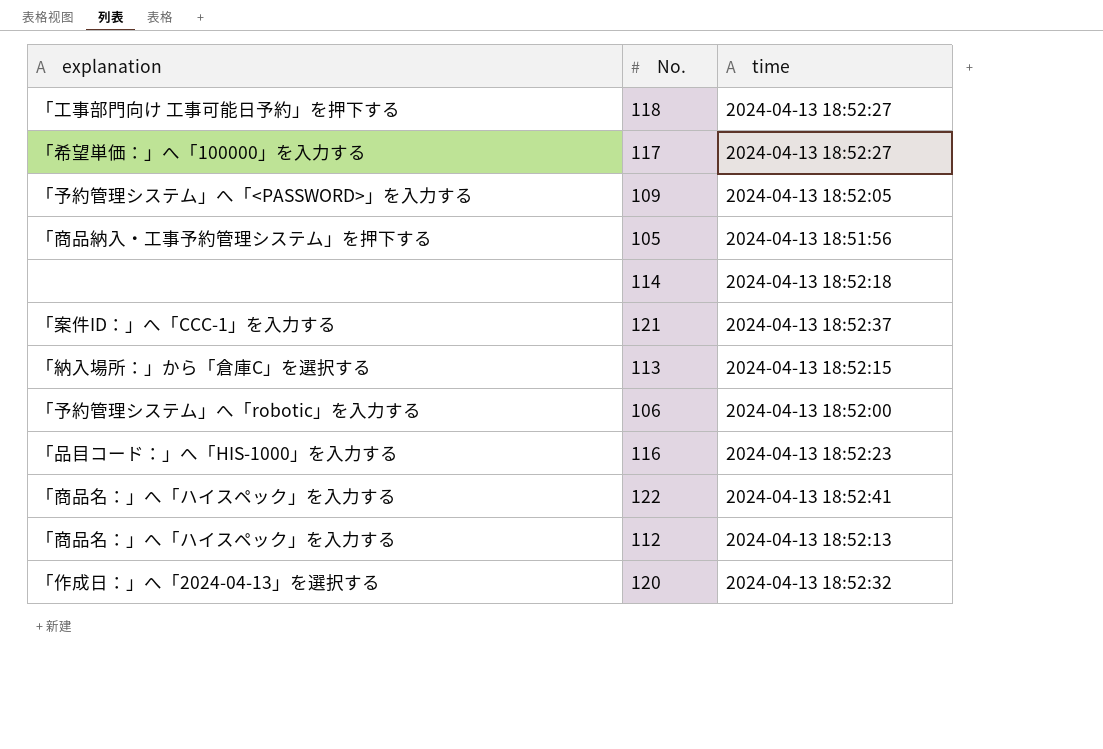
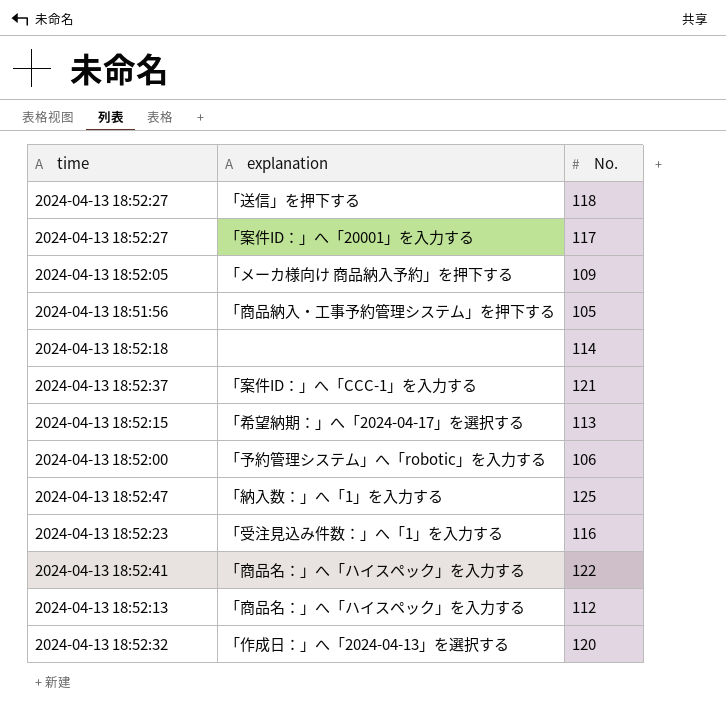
column time | position: 3 -> 1
118 | explanation: 「工事部門向け 工事可能日予約」を押下する -> 「送信」を押下する
117 | explanation: 「希望単価：」へ「100000」を入力する -> 「案件ID：」へ「20001」を入力する
109 | explanation: 「予約管理システム」へ「<PASSWORD>」を入力する -> 「メーカ様向け 商品納入予約」を押下する
113 | explanation: 「納入場所：」から「倉庫C」を選択する -> 「希望納期：」へ「2024-04-17」を選択する
row 125: none -> 2024-04-13 18:52:47 | 「納入数：」へ「1」を入力する
116 | explanation: 「品目コード：」へ「HIS-1000」を入力する -> 「受注見込み件数：」へ「1」を入力する

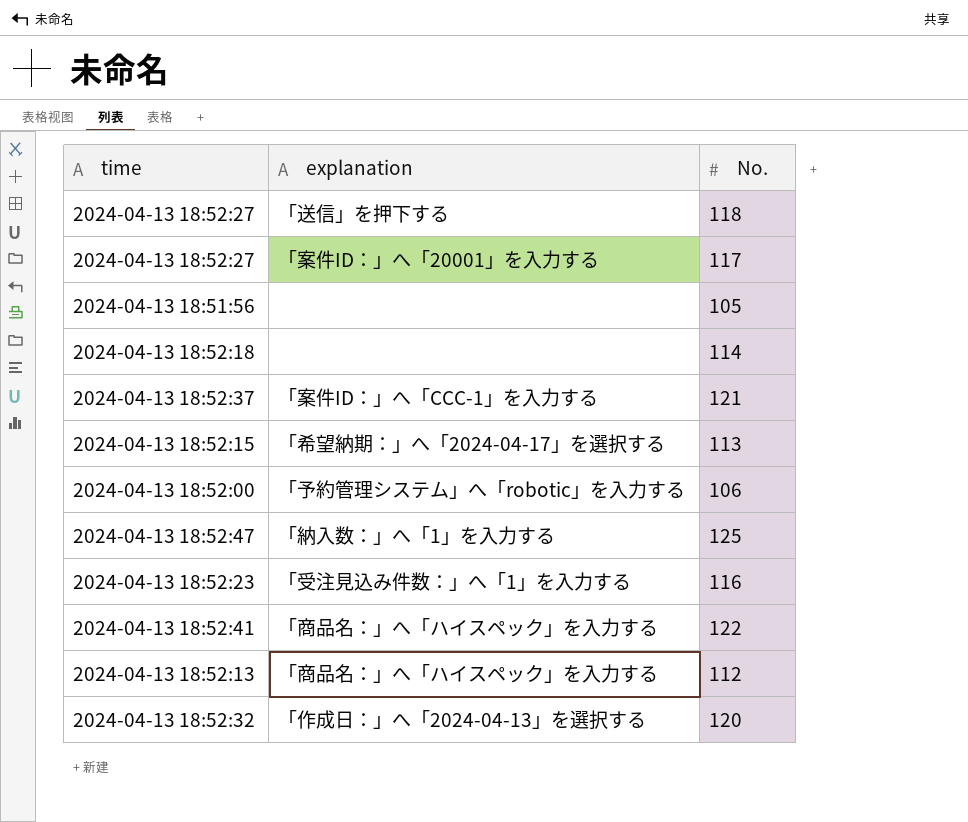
row 109: 2024-04-13 18:52:05 | 「メーカ様向け 商品納入予約」を押下する -> none
105 | explanation: 「商品納入・工事予約管理システム」を押下する -> none

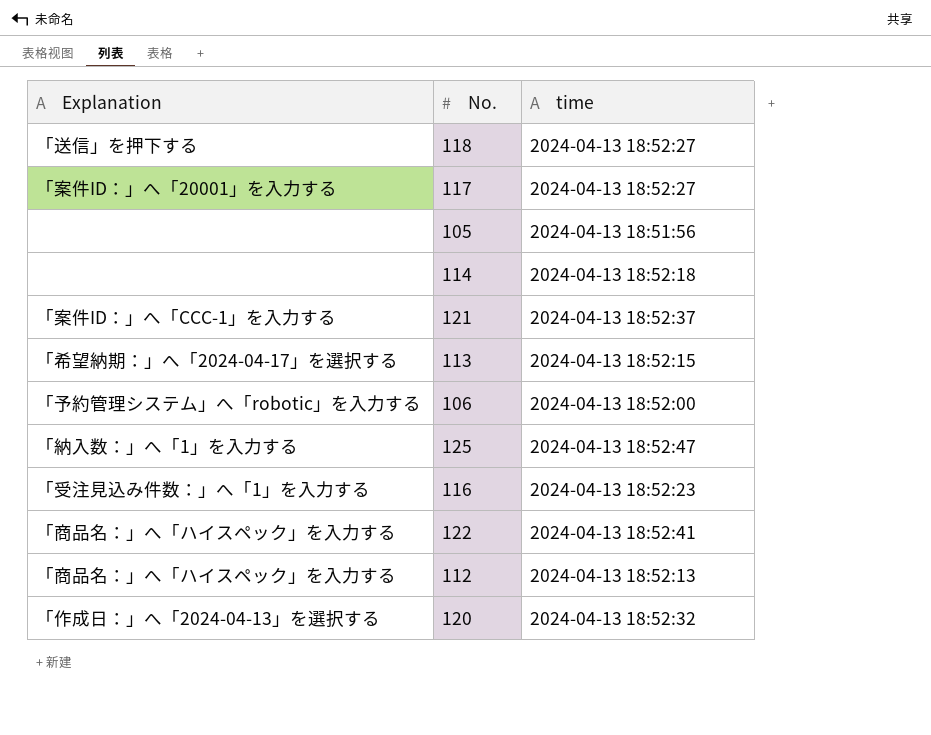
column name: explanation -> Explanation
column time | position: 1 -> 3

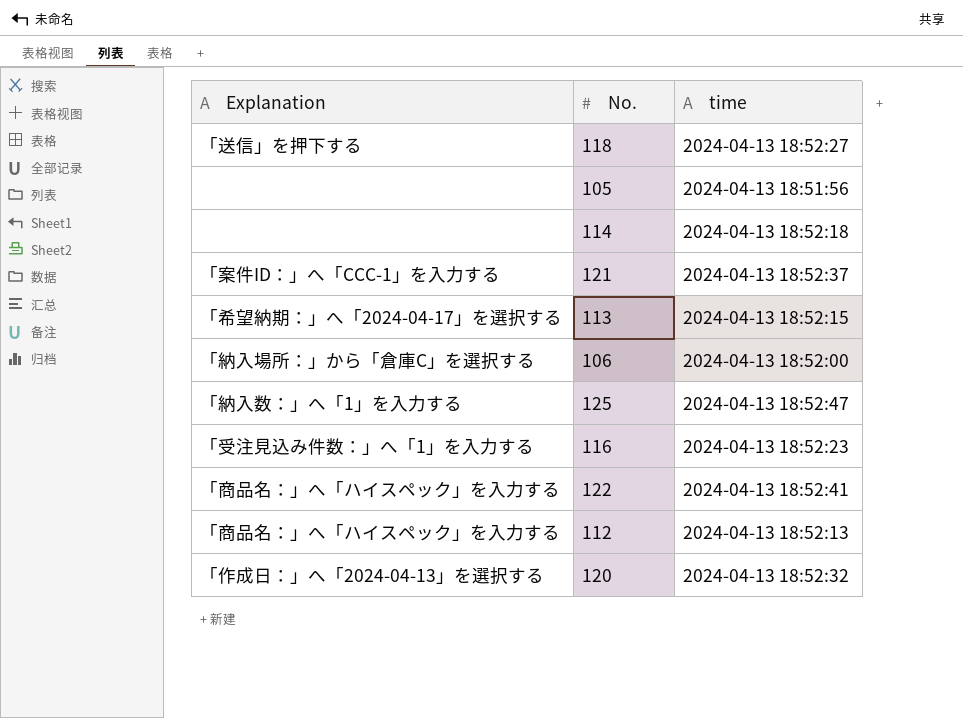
row 117: 「案件ID：」へ「20001」を入力する | 2024-04-13 18:52:27 -> none
106 | Explanation: 「予約管理システム」へ「robotic」を入力する -> 「納入場所：」から「倉庫C」を選択する

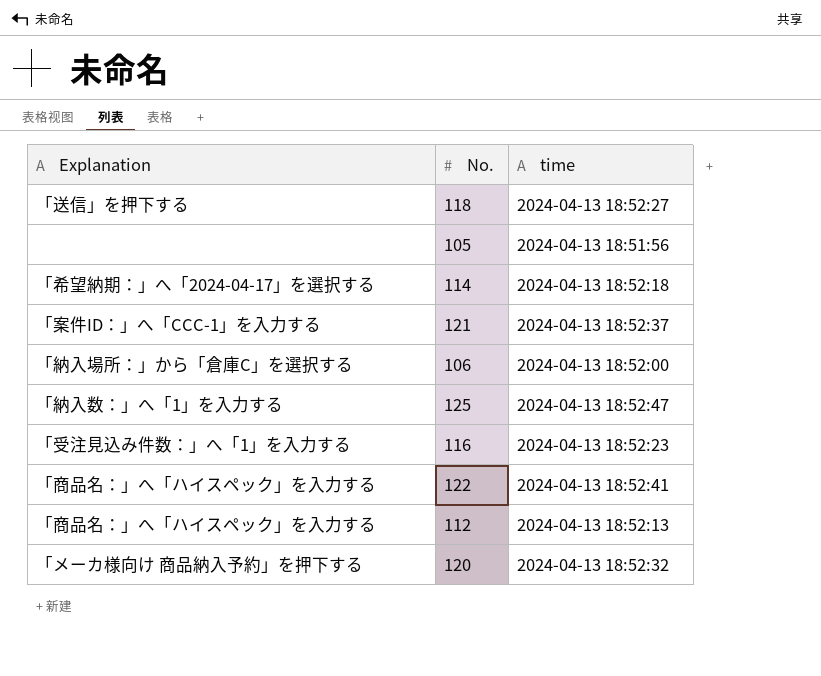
row 113: 「希望納期：」へ「2024-04-17」を選択する | 2024-04-13 18:52:15 -> none
114 | Explanation: none -> 「希望納期：」へ「2024-04-17」を選択する
120 | Explanation: 「作成日：」へ「2024-04-13」を選択する -> 「メーカ様向け 商品納入予約」を押下する

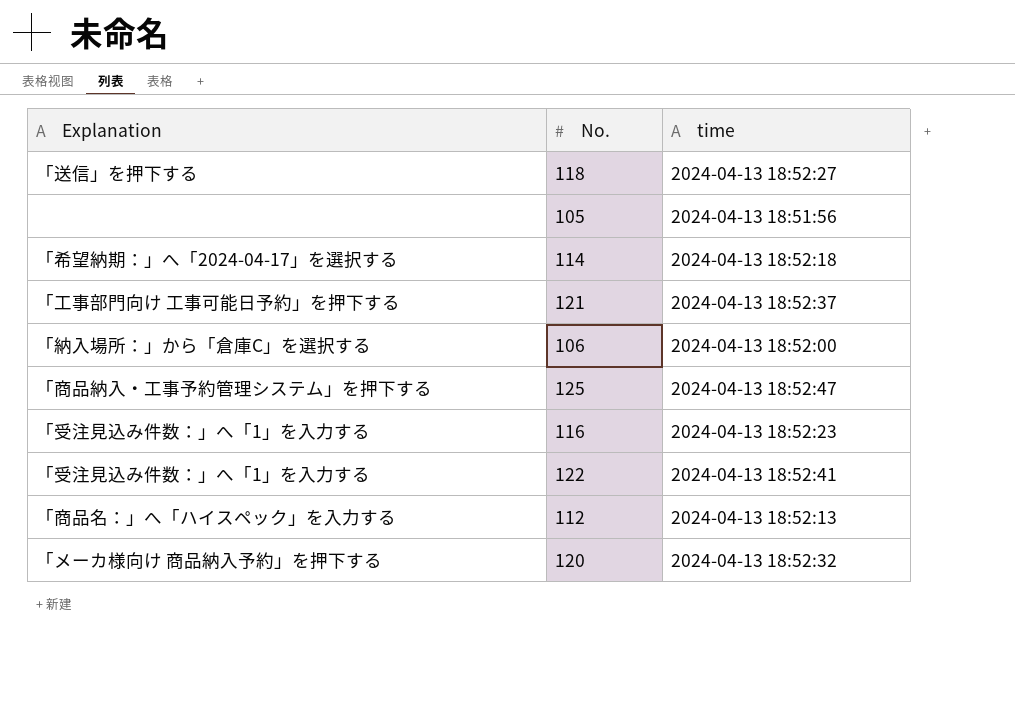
121 | Explanation: 「案件ID：」へ「CCC-1」を入力する -> 「工事部門向け 工事可能日予約」を押下する
125 | Explanation: 「納入数：」へ「1」を入力する -> 「商品納入・工事予約管理システム」を押下する
122 | Explanation: 「商品名：」へ「ハイスペック」を入力する -> 「受注見込み件数：」へ「1」を入力する

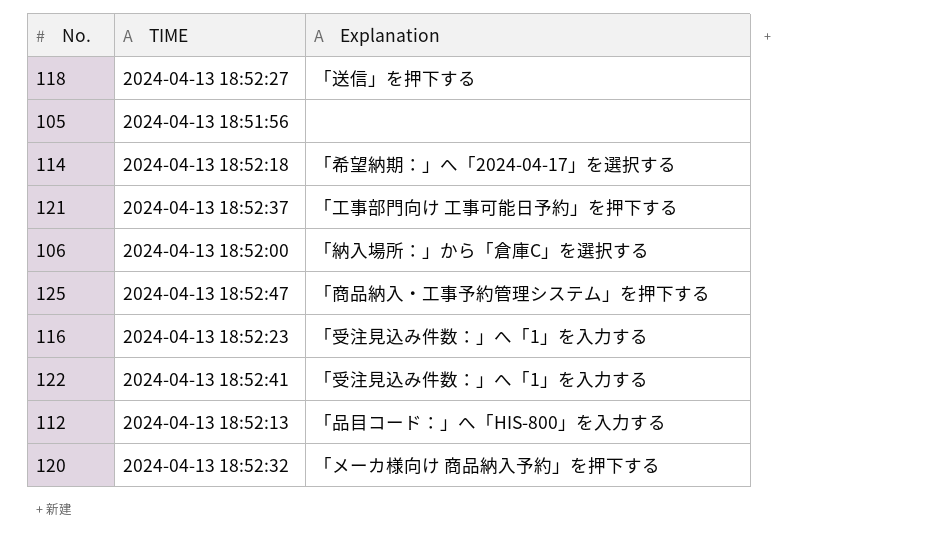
column name: time -> TIME
column Explanation | position: 1 -> 3
112 | Explanation: 「商品名：」へ「ハイスペック」を入力する -> 「品目コード：」へ「HIS-800」を入力する

